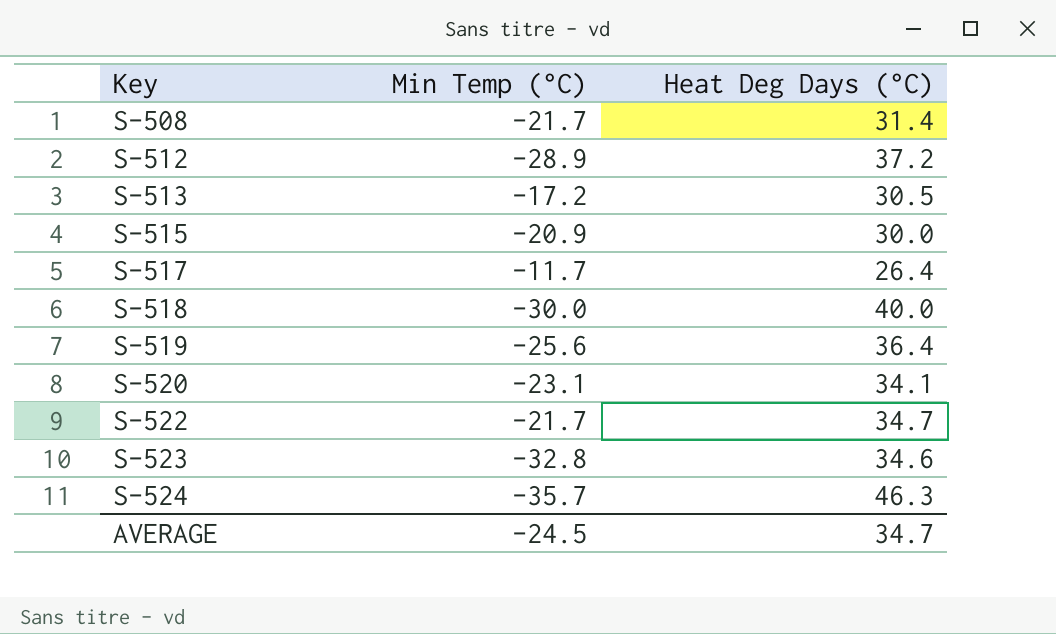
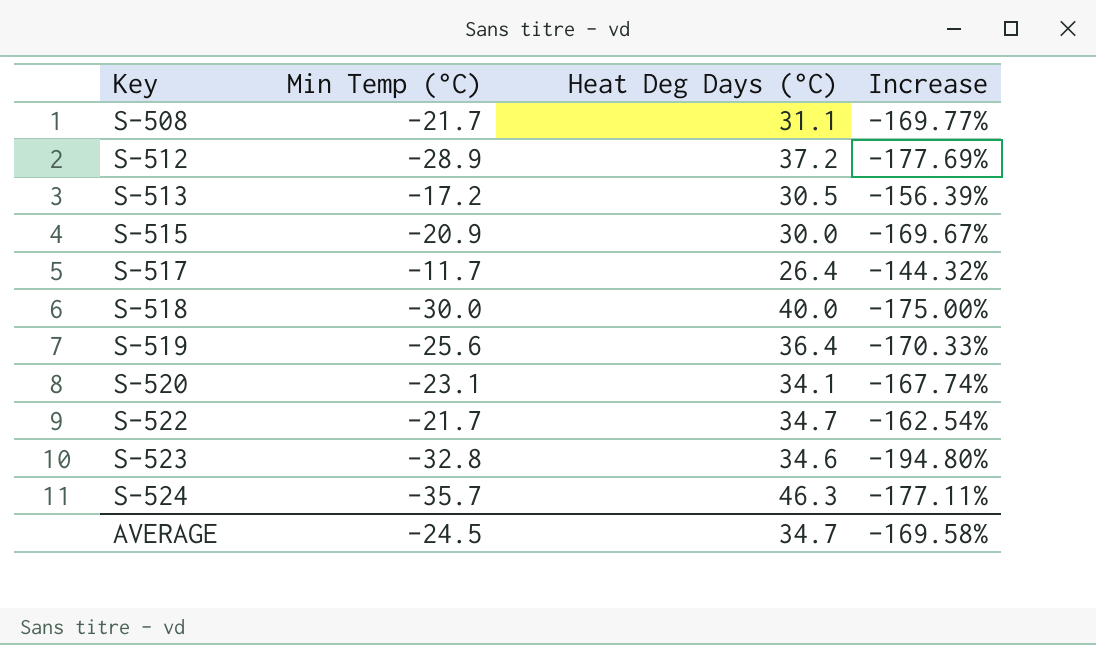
column Increase | formula: none -> ([Min Temp (°C)] - [Heat Deg Days (°C)]) / [Heat Deg Days (°C)]
S-508 | Heat Deg Days (°C): 31.4 -> 31.1

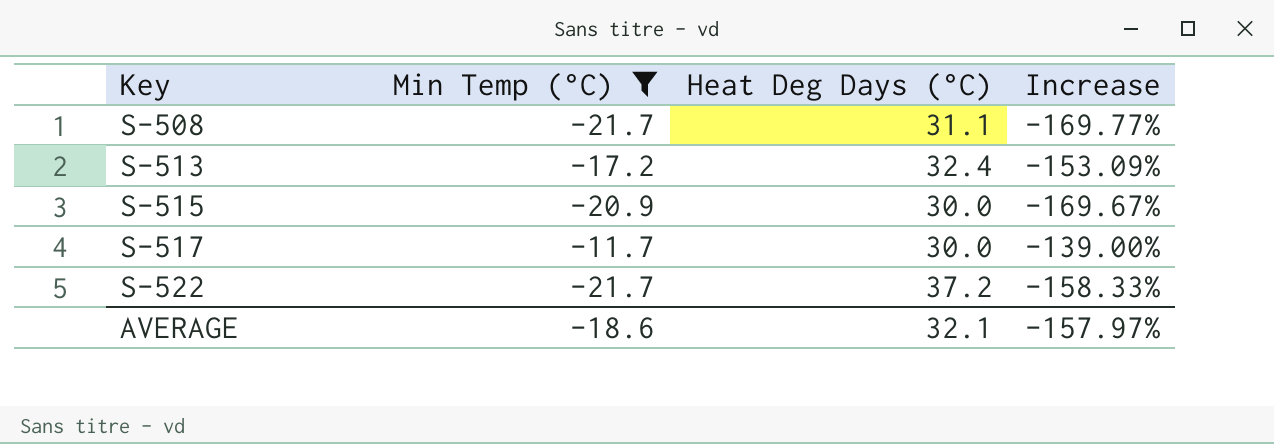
filter: none -> Min Temp (°C) >= -21.7
S-513 | Heat Deg Days (°C): 30.5 -> 32.4
S-513 | Increase: -156.39% -> -153.09%
S-517 | Heat Deg Days (°C): 26.4 -> 30.0
S-517 | Increase: -144.32% -> -139.00%
S-522 | Heat Deg Days (°C): 34.7 -> 37.2
S-522 | Increase: -162.54% -> -158.33%
AVERAGE | Min Temp (°C): -24.5 -> -18.6
AVERAGE | Heat Deg Days (°C): 34.7 -> 32.1
AVERAGE | Increase: -169.58% -> -157.97%

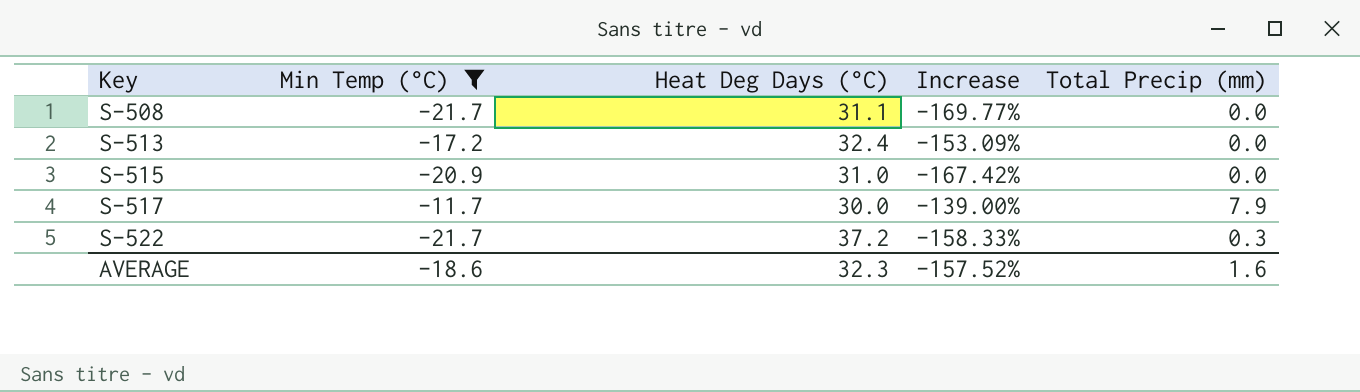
column Total Precip (mm) | position: none -> 5
S-515 | Heat Deg Days (°C): 30.0 -> 31.0
S-515 | Increase: -169.67% -> -167.42%
AVERAGE | Heat Deg Days (°C): 32.1 -> 32.3
AVERAGE | Increase: -157.97% -> -157.52%

